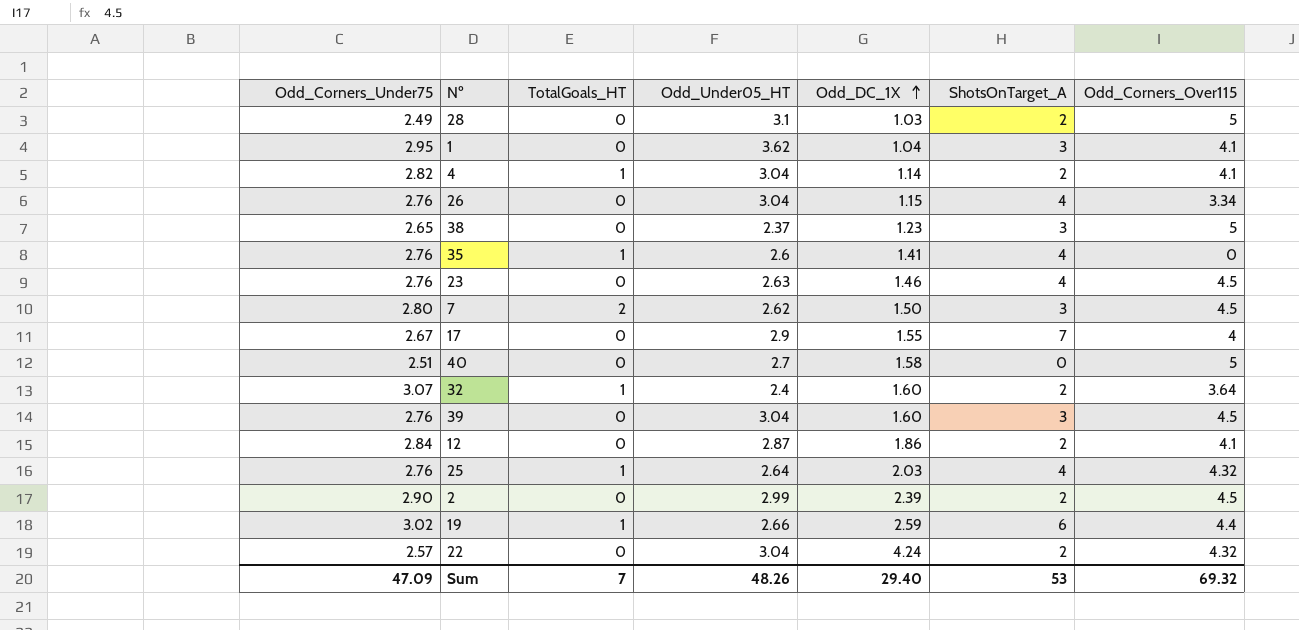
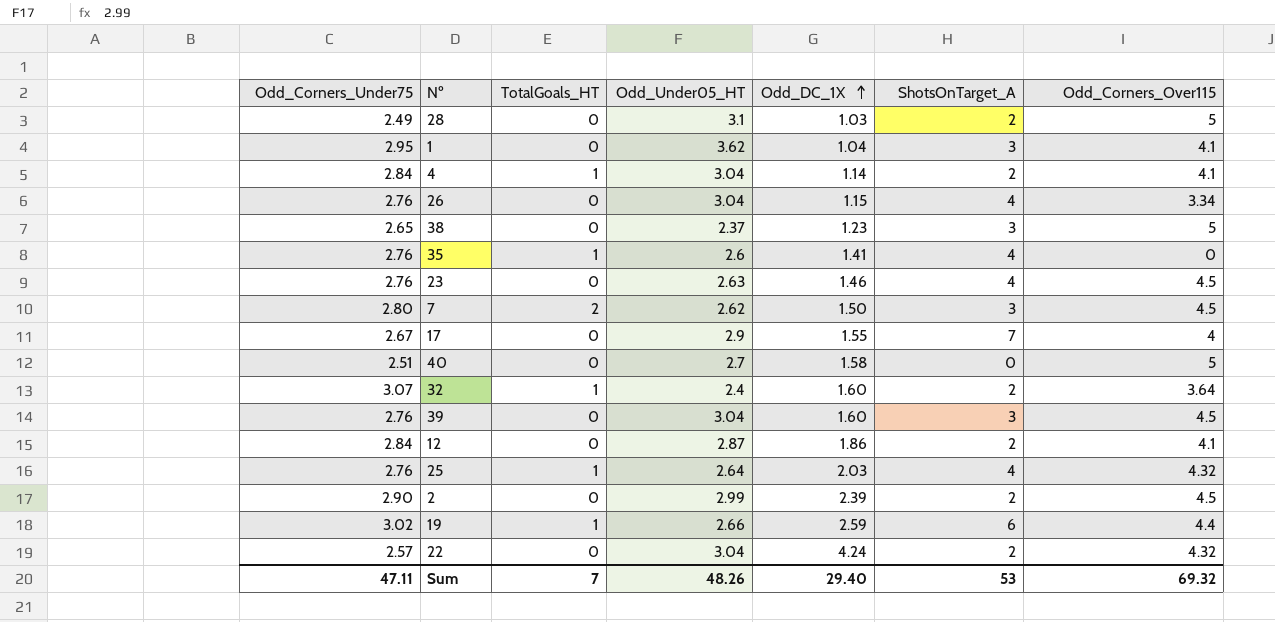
4 | Odd_Corners_Under75: 2.82 -> 2.84
Sum | Odd_Corners_Under75: 47.09 -> 47.11

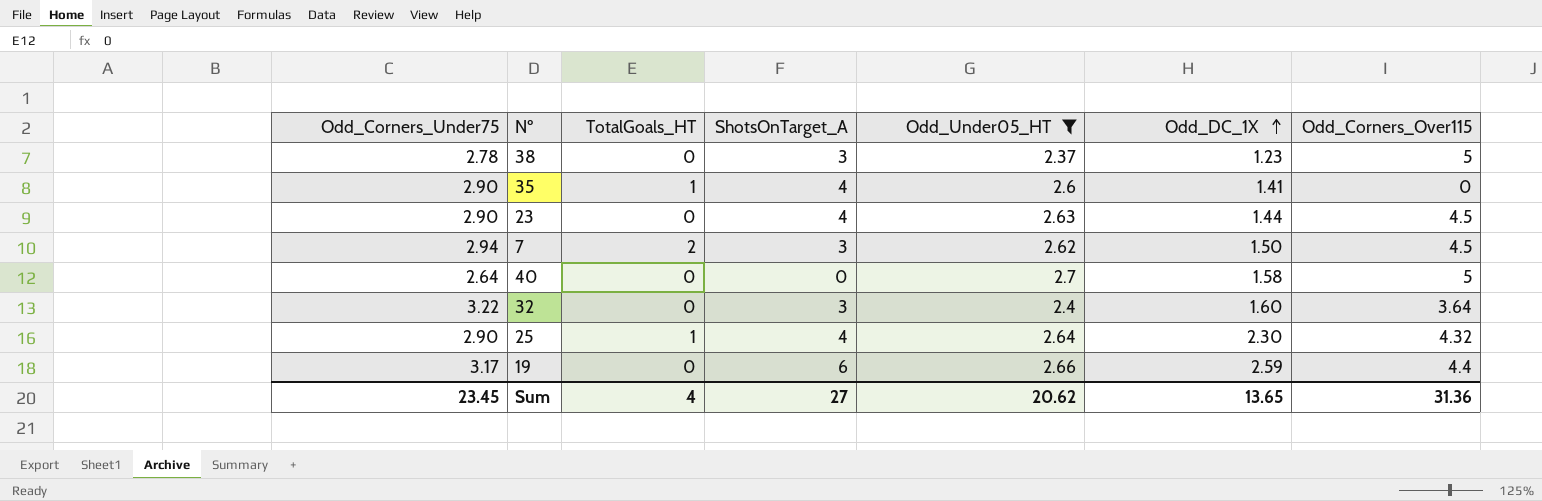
filter: none -> Odd_Under05_HT <= 2.7
column ShotsOnTarget_A | position: 6 -> 4
38 | Odd_Corners_Under75: 2.65 -> 2.78
35 | Odd_Corners_Under75: 2.76 -> 2.90
23 | Odd_Corners_Under75: 2.76 -> 2.90
23 | Odd_DC_1X: 1.46 -> 1.44
7 | Odd_Corners_Under75: 2.80 -> 2.94
40 | Odd_Corners_Under75: 2.51 -> 2.64
32 | Odd_Corners_Under75: 3.07 -> 3.22
32 | TotalGoals_HT: 1 -> 0
32 | ShotsOnTarget_A: 2 -> 3
25 | Odd_Corners_Under75: 2.76 -> 2.90
25 | Odd_DC_1X: 2.03 -> 2.30
19 | Odd_Corners_Under75: 3.02 -> 3.17
19 | TotalGoals_HT: 1 -> 0
Sum | Odd_Corners_Under75: 47.11 -> 23.45
Sum | TotalGoals_HT: 7 -> 4
Sum | ShotsOnTarget_A: 53 -> 27
Sum | Odd_Under05_HT: 48.26 -> 20.62
Sum | Odd_DC_1X: 29.40 -> 13.65
Sum | Odd_Corners_Over115: 69.32 -> 31.36

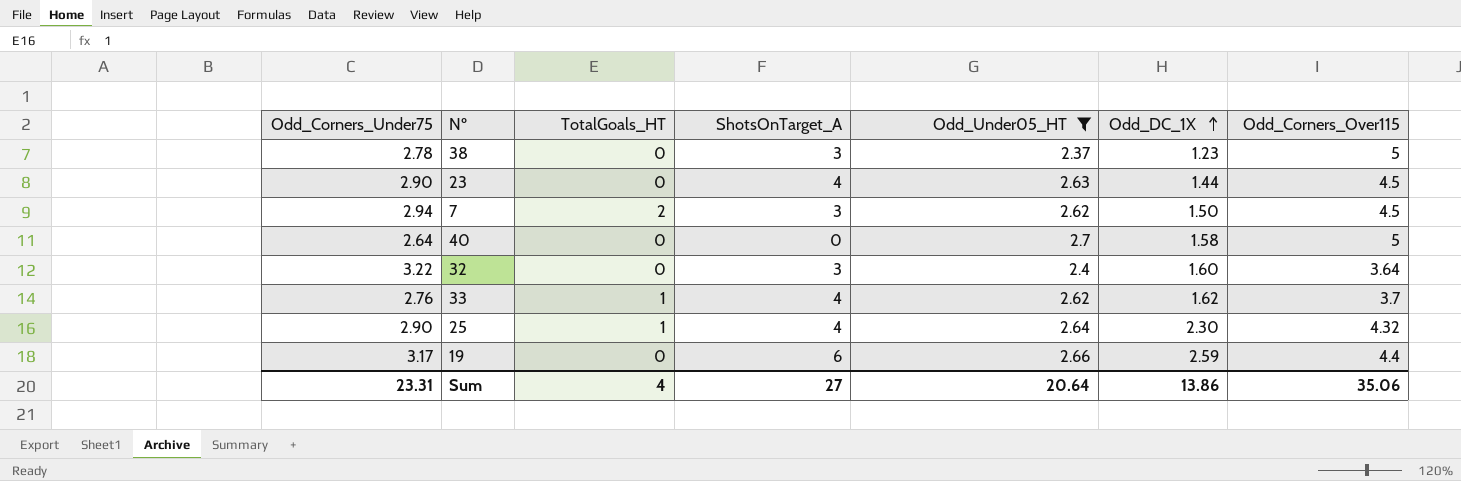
row 35: 2.90 | 1 | 4 | 2.6 | 1.41 | 0 -> none
row 33: none -> 2.76 | 1 | 4 | 2.62 | 1.62 | 3.7
Sum | Odd_Corners_Under75: 23.45 -> 23.31
Sum | Odd_Under05_HT: 20.62 -> 20.64
Sum | Odd_DC_1X: 13.65 -> 13.86
Sum | Odd_Corners_Over115: 31.36 -> 35.06

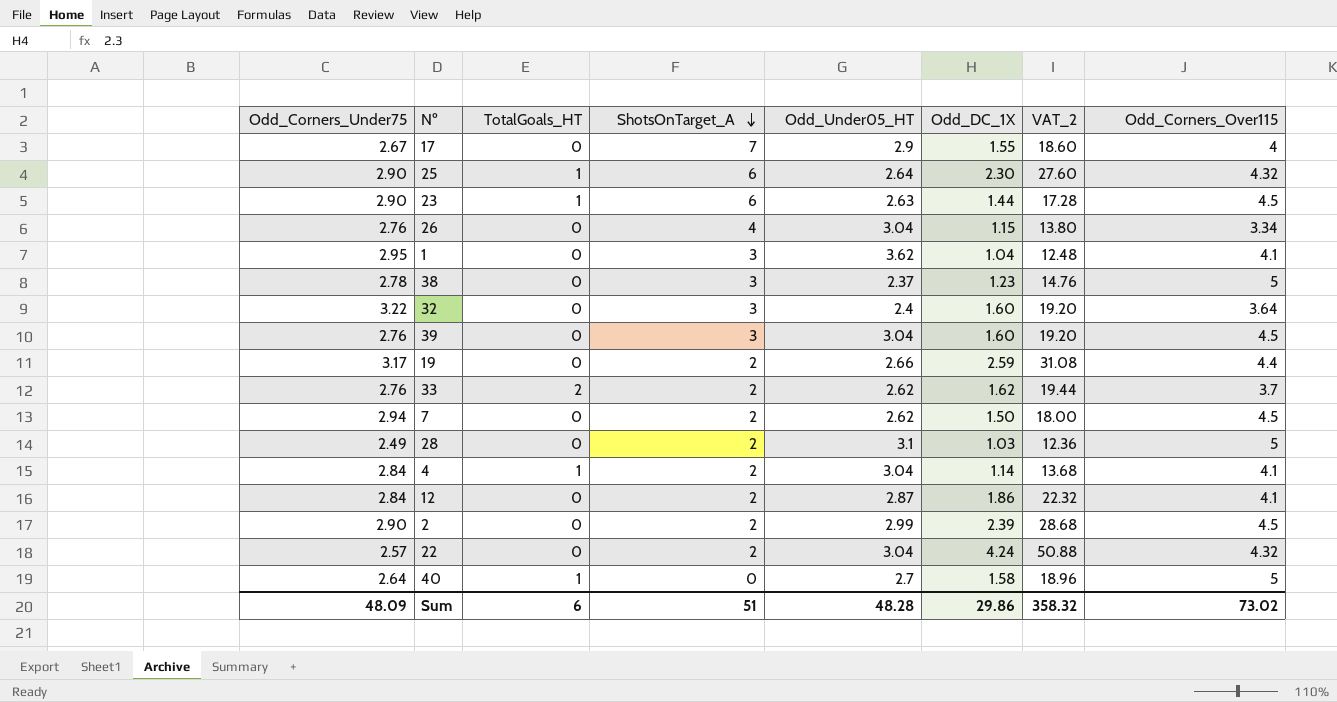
filter: Odd_Under05_HT <= 2.7 -> none
row order: Odd_DC_1X ascending -> ShotsOnTarget_A descending
column VAT_2 | formula: none -> [Odd_DC_1X] * 12
25 | ShotsOnTarget_A: 4 -> 6
23 | TotalGoals_HT: 0 -> 1
23 | ShotsOnTarget_A: 4 -> 6
19 | ShotsOnTarget_A: 6 -> 2
33 | TotalGoals_HT: 1 -> 2
33 | ShotsOnTarget_A: 4 -> 2
7 | TotalGoals_HT: 2 -> 0
7 | ShotsOnTarget_A: 3 -> 2
40 | TotalGoals_HT: 0 -> 1
Sum | Odd_Corners_Under75: 23.31 -> 48.09
Sum | TotalGoals_HT: 4 -> 6
Sum | ShotsOnTarget_A: 27 -> 51
Sum | Odd_Under05_HT: 20.64 -> 48.28
Sum | Odd_DC_1X: 13.86 -> 29.86
Sum | Odd_Corners_Over115: 35.06 -> 73.02

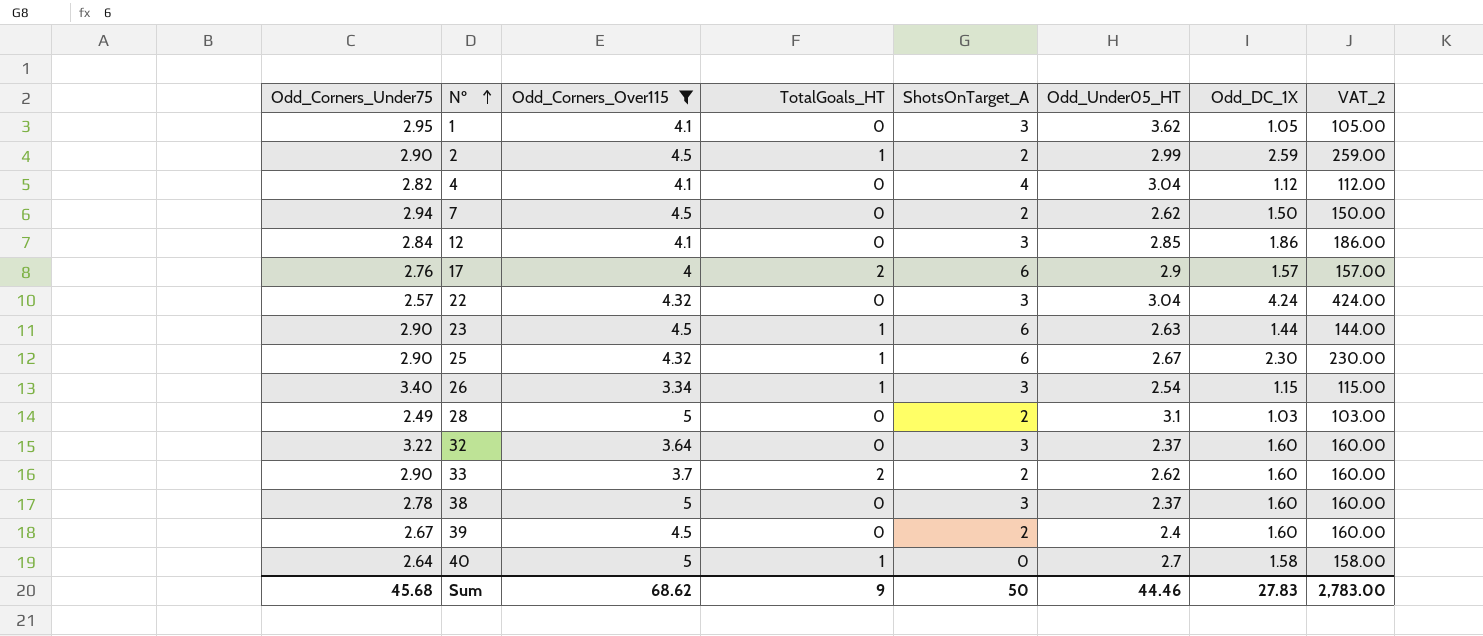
filter: none -> Odd_Corners_Over115 != 4.4
row order: ShotsOnTarget_A descending -> Nº ascending
column Odd_Corners_Over115 | position: 8 -> 3
column VAT_2 | formula: [Odd_DC_1X] * 12 -> [Odd_DC_1X] * 100
1 | Odd_DC_1X: 1.04 -> 1.05
2 | TotalGoals_HT: 0 -> 1
2 | Odd_DC_1X: 2.39 -> 2.59
4 | Odd_Corners_Under75: 2.84 -> 2.82
4 | TotalGoals_HT: 1 -> 0
4 | ShotsOnTarget_A: 2 -> 4
4 | Odd_DC_1X: 1.14 -> 1.12
12 | ShotsOnTarget_A: 2 -> 3
12 | Odd_Under05_HT: 2.87 -> 2.85
17 | Odd_Corners_Under75: 2.67 -> 2.76
17 | TotalGoals_HT: 0 -> 2
17 | ShotsOnTarget_A: 7 -> 6
17 | Odd_DC_1X: 1.55 -> 1.57
22 | ShotsOnTarget_A: 2 -> 3
25 | Odd_Under05_HT: 2.64 -> 2.67
26 | Odd_Corners_Under75: 2.76 -> 3.40
26 | TotalGoals_HT: 0 -> 1
26 | ShotsOnTarget_A: 4 -> 3
26 | Odd_Under05_HT: 3.04 -> 2.54
32 | Odd_Under05_HT: 2.4 -> 2.37
33 | Odd_Corners_Under75: 2.76 -> 2.90
33 | Odd_DC_1X: 1.62 -> 1.60
38 | Odd_DC_1X: 1.23 -> 1.60
39 | Odd_Corners_Under75: 2.76 -> 2.67
39 | ShotsOnTarget_A: 3 -> 2
39 | Odd_Under05_HT: 3.04 -> 2.4
Sum | Odd_Corners_Under75: 48.09 -> 45.68
Sum | Odd_Corners_Over115: 73.02 -> 68.62
Sum | TotalGoals_HT: 6 -> 9
Sum | ShotsOnTarget_A: 51 -> 50
Sum | Odd_Under05_HT: 48.28 -> 44.46
Sum | Odd_DC_1X: 29.86 -> 27.83
Sum | VAT_2: 358.32 -> 2,783.00

